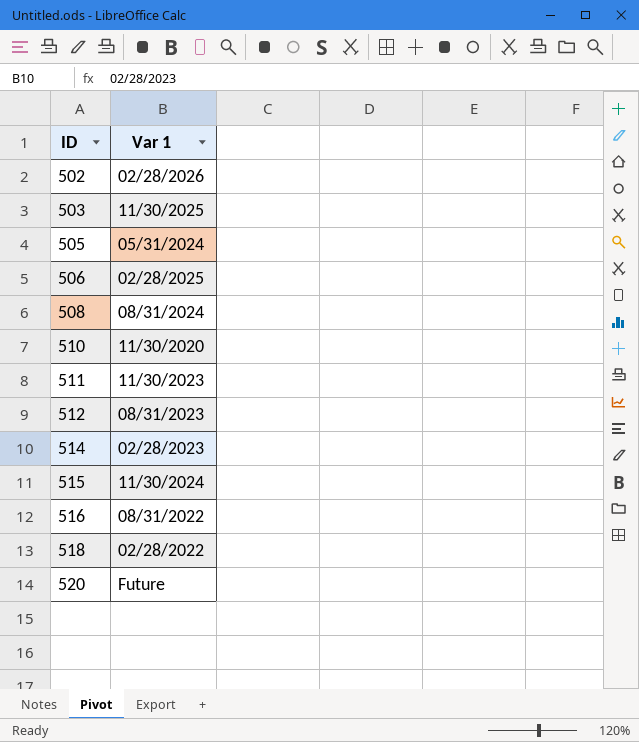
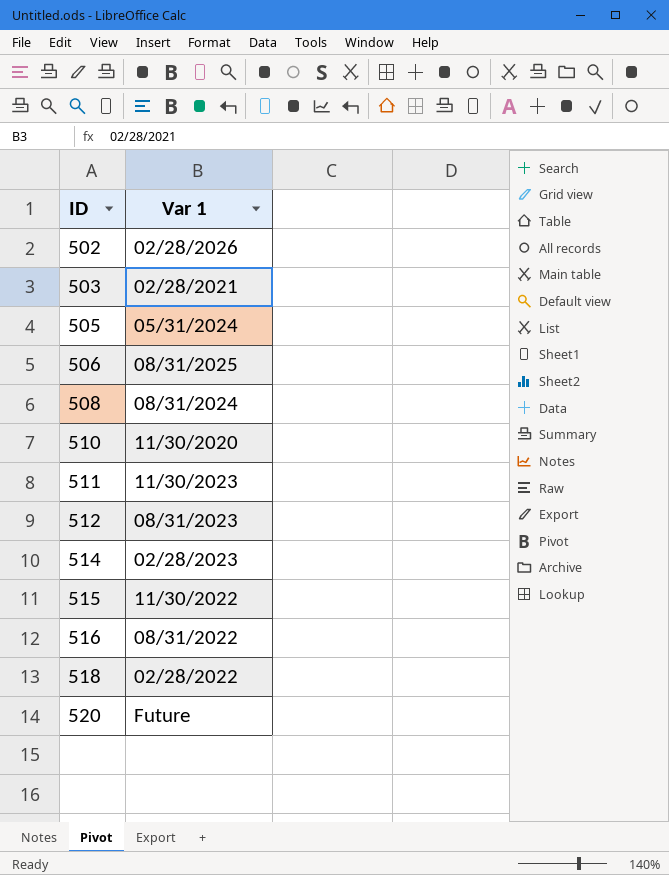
503 | Var 1: 11/30/2025 -> 02/28/2021
506 | Var 1: 02/28/2025 -> 08/31/2025
515 | Var 1: 11/30/2024 -> 11/30/2022

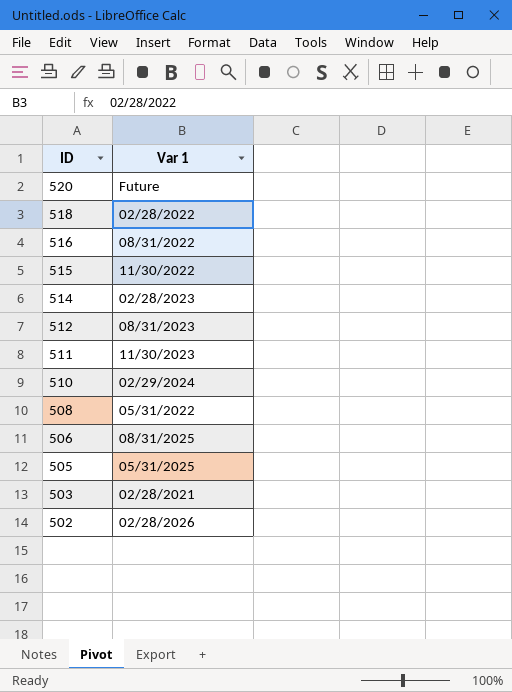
row order: ID ascending -> ID descending
510 | Var 1: 11/30/2020 -> 02/29/2024
508 | Var 1: 08/31/2024 -> 05/31/2022
505 | Var 1: 05/31/2024 -> 05/31/2025

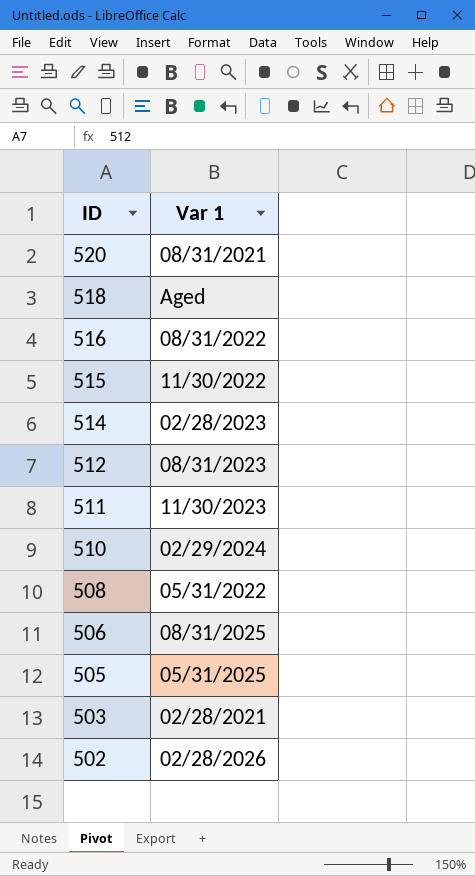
520 | Var 1: Future -> 08/31/2021
518 | Var 1: 02/28/2022 -> Aged

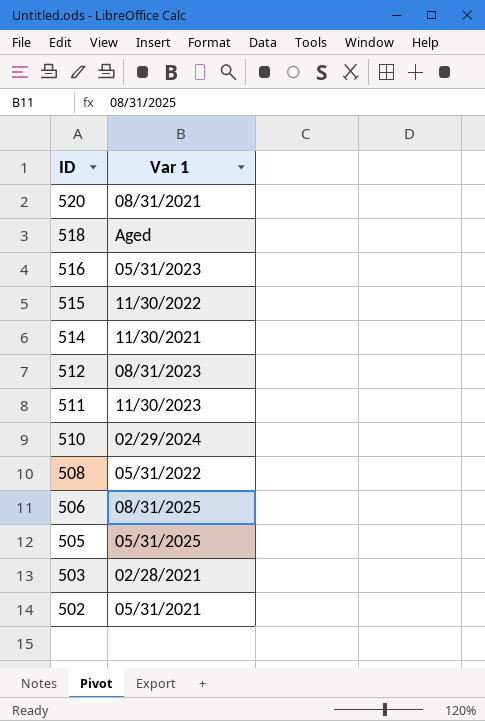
516 | Var 1: 08/31/2022 -> 05/31/2023
514 | Var 1: 02/28/2023 -> 11/30/2021
502 | Var 1: 02/28/2026 -> 05/31/2021

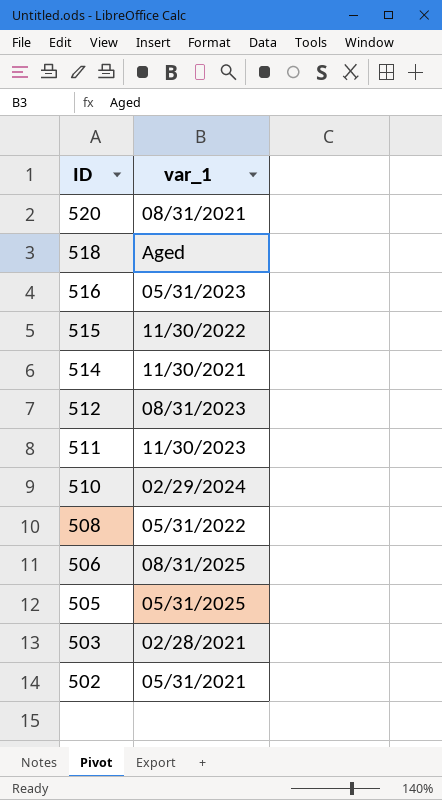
column name: Var 1 -> var_1

